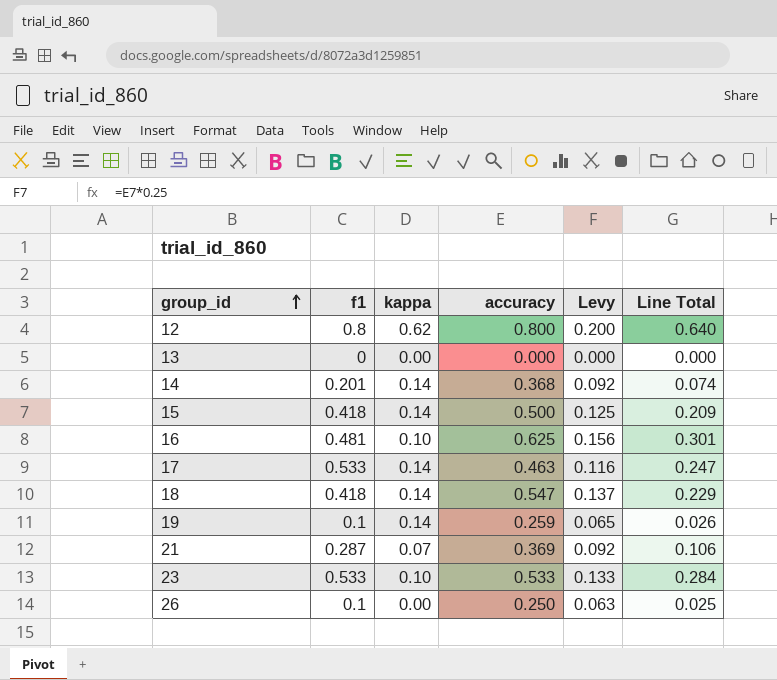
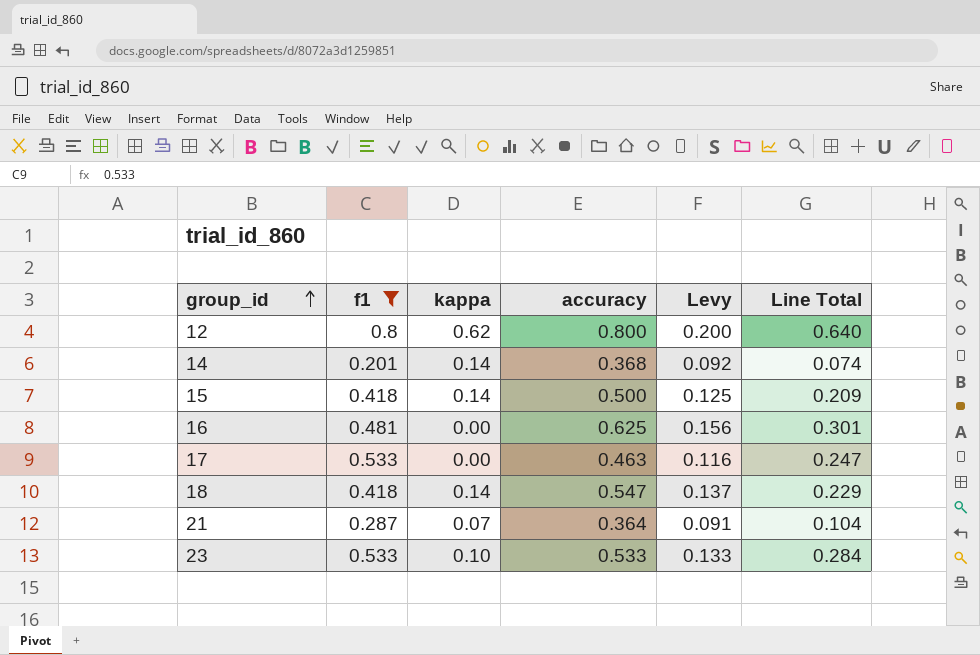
filter: none -> f1 >= 0.201
16 | kappa: 0.10 -> 0.00
17 | kappa: 0.14 -> 0.00
21 | accuracy: 0.369 -> 0.364
21 | Levy: 0.092 -> 0.091
21 | Line Total: 0.106 -> 0.104

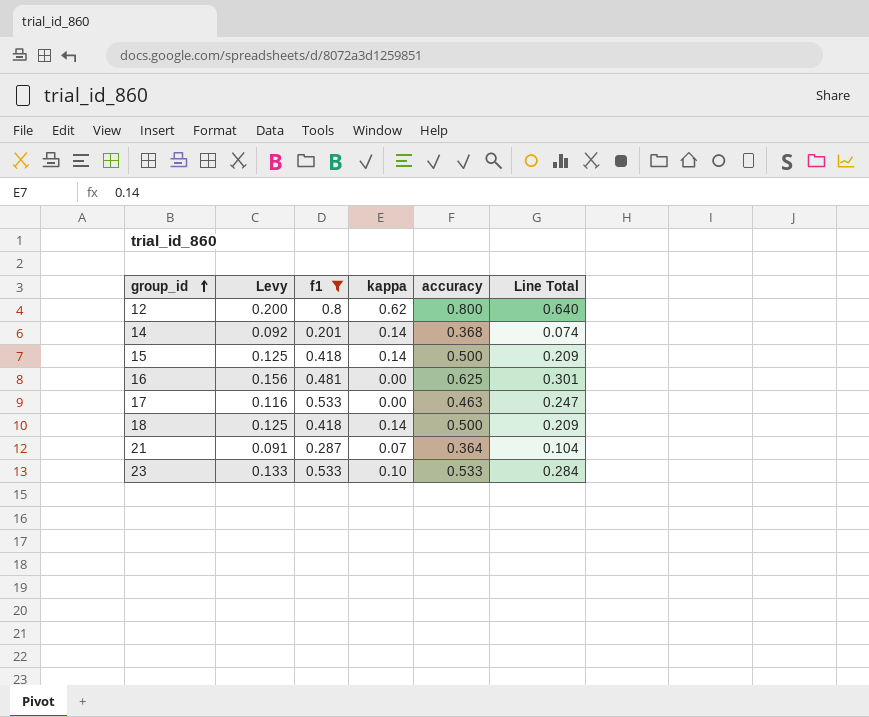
column Levy | position: 5 -> 2
18 | Levy: 0.137 -> 0.125
18 | accuracy: 0.547 -> 0.500
18 | Line Total: 0.229 -> 0.209

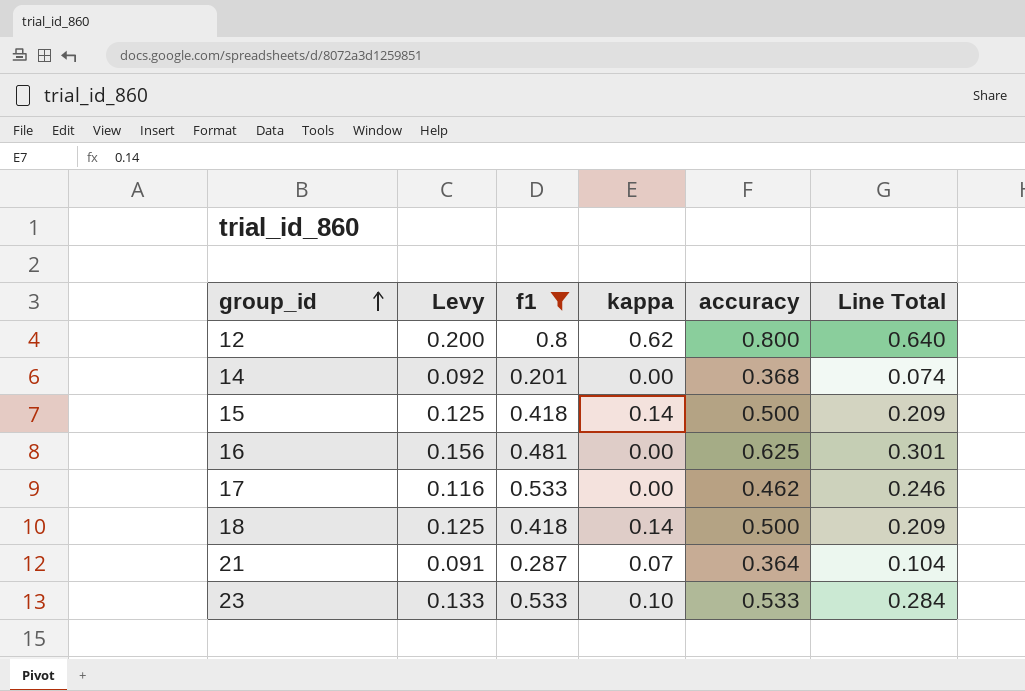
14 | kappa: 0.14 -> 0.00
17 | accuracy: 0.463 -> 0.462
17 | Line Total: 0.247 -> 0.246

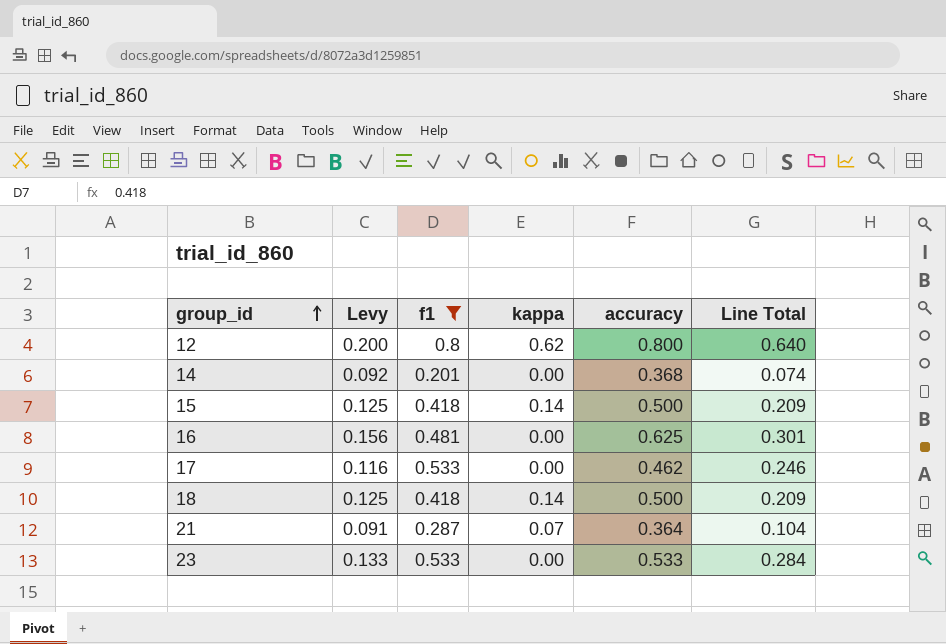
23 | kappa: 0.10 -> 0.00

